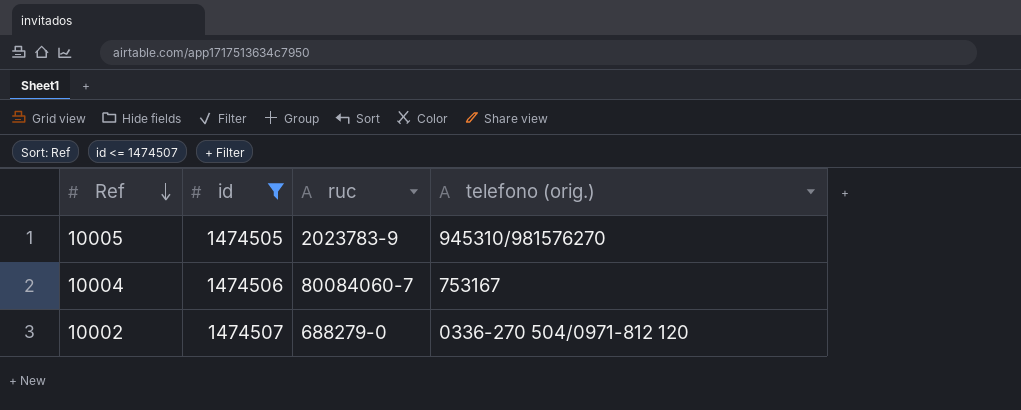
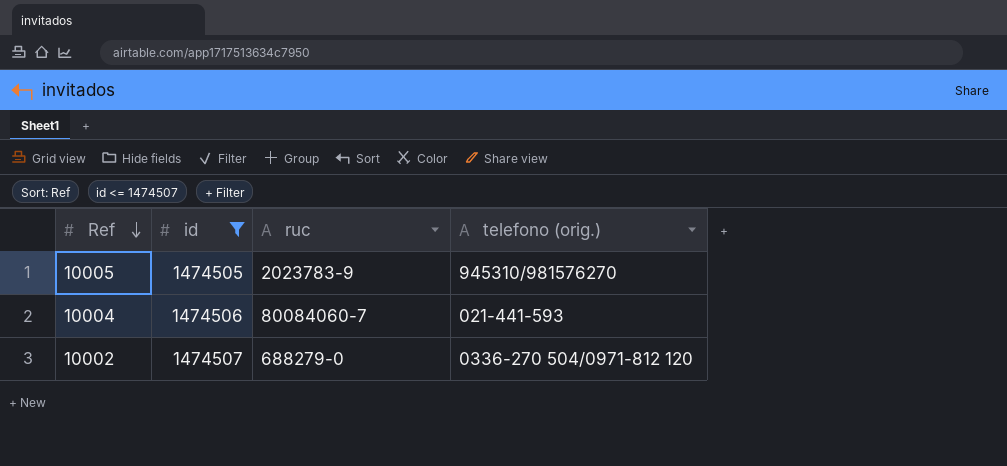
10004 | telefono (orig.): 753167 -> 021-441-593

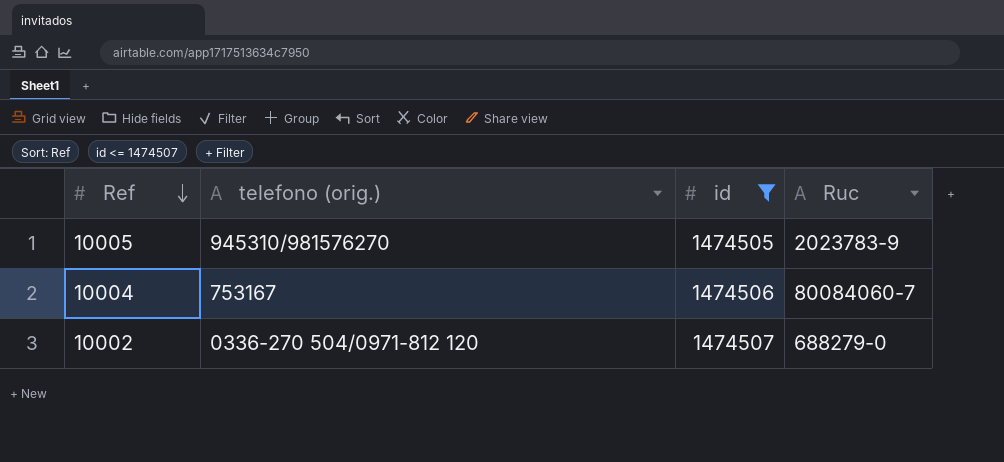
column telefono (orig.) | position: 4 -> 2
column name: ruc -> Ruc
10004 | telefono (orig.): 021-441-593 -> 753167

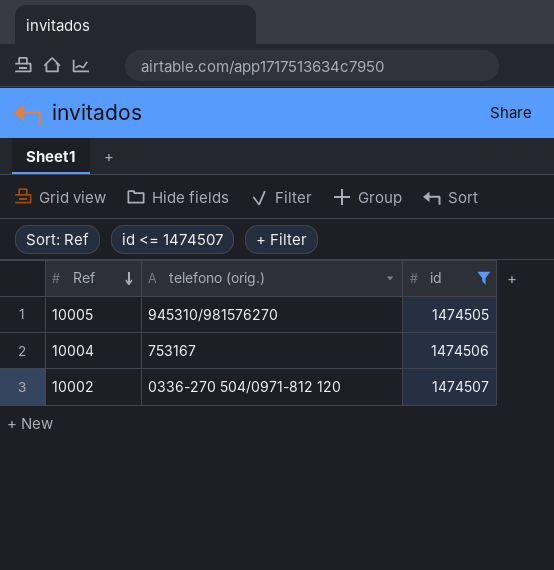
column Ruc | position: 4 -> none

